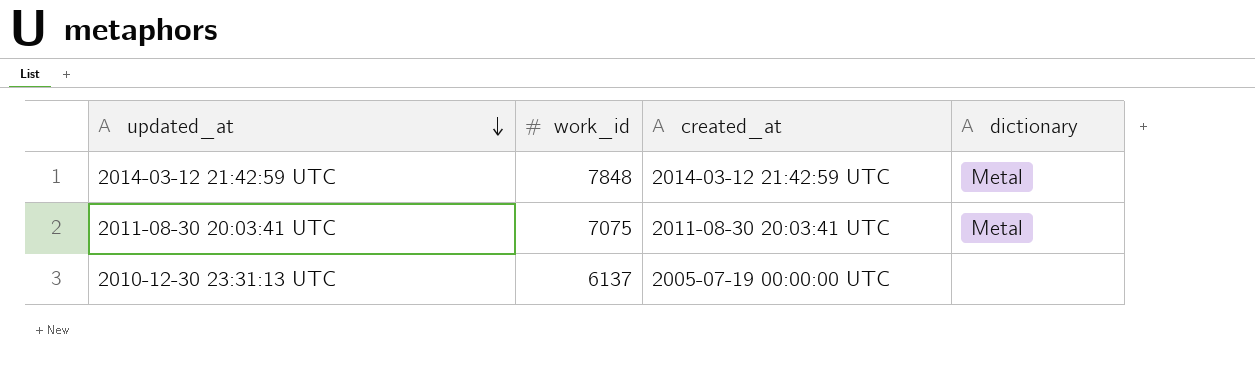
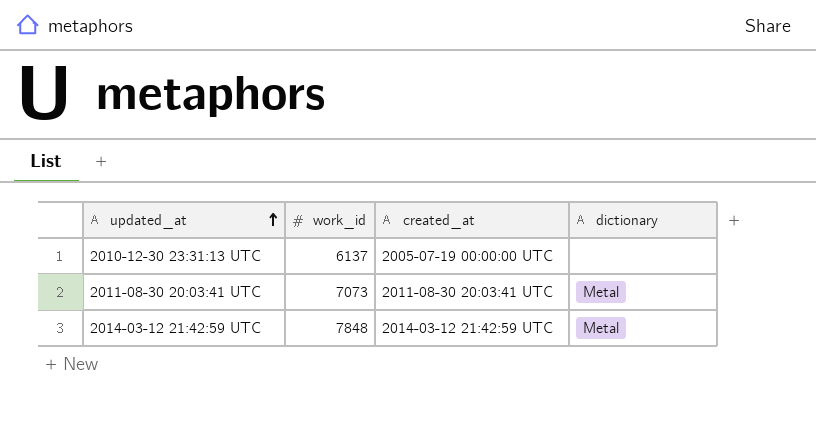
row order: updated_at descending -> updated_at ascending
2011-08-30 20:03:41 UTC | work_id: 7075 -> 7073

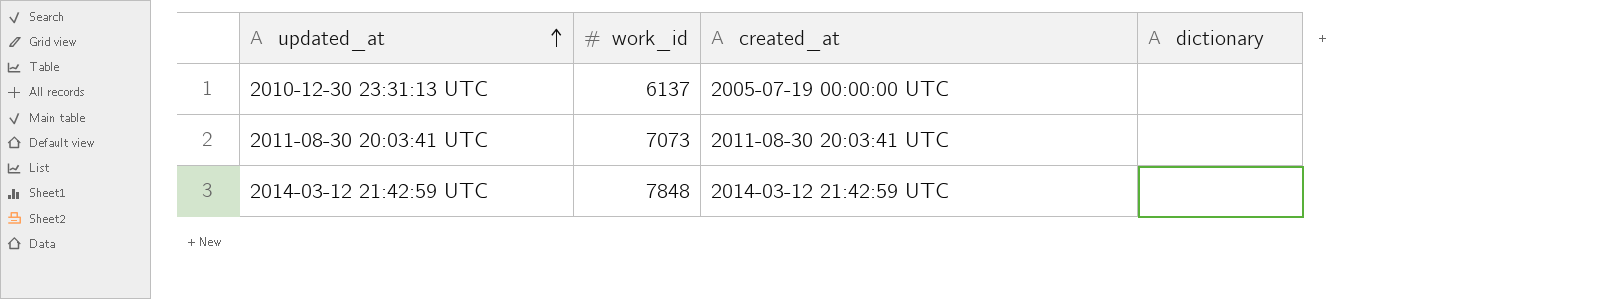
2011-08-30 20:03:41 UTC | dictionary: Metal -> none
2014-03-12 21:42:59 UTC | dictionary: Metal -> none

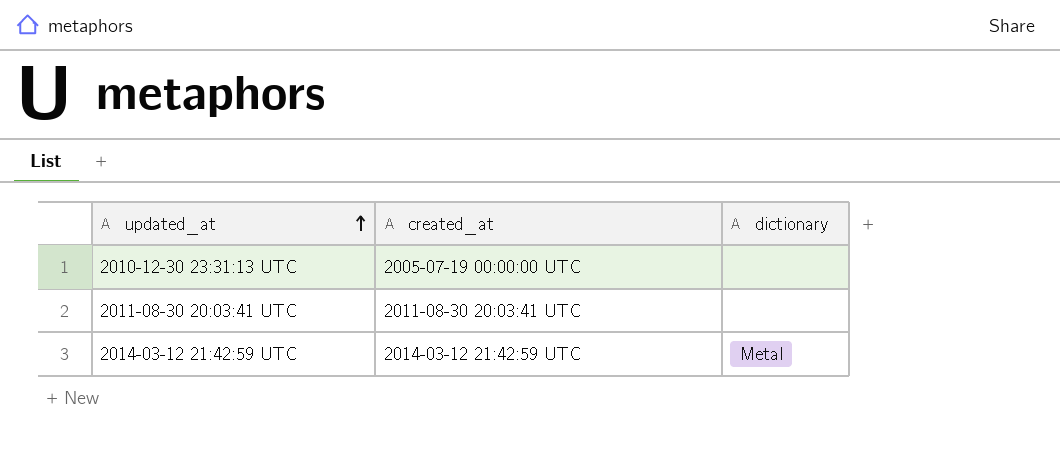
column work_id | position: 2 -> none
2014-03-12 21:42:59 UTC | dictionary: none -> Metal

